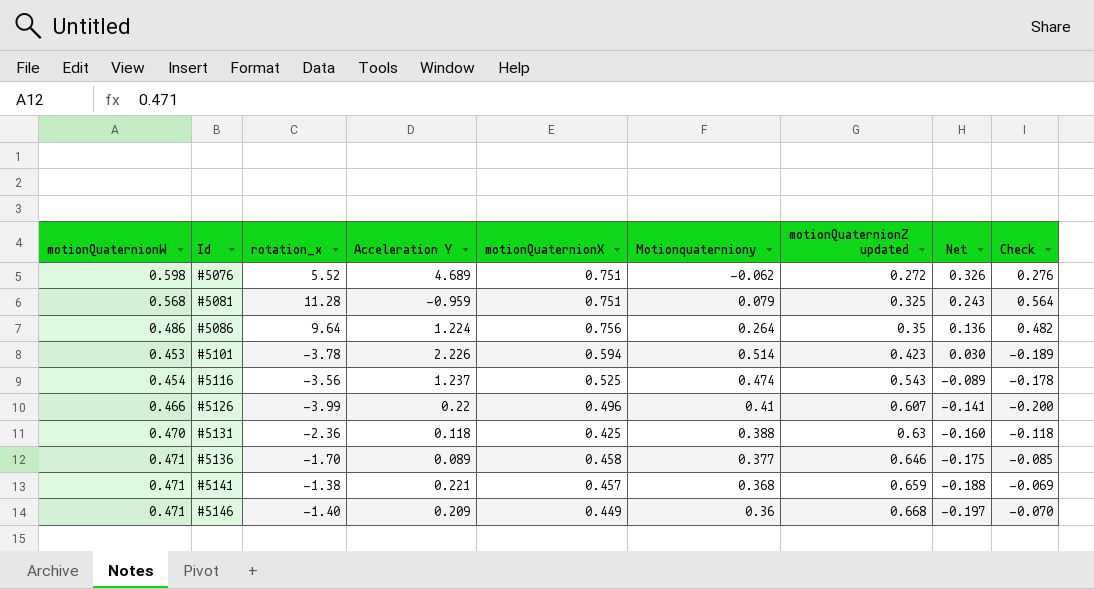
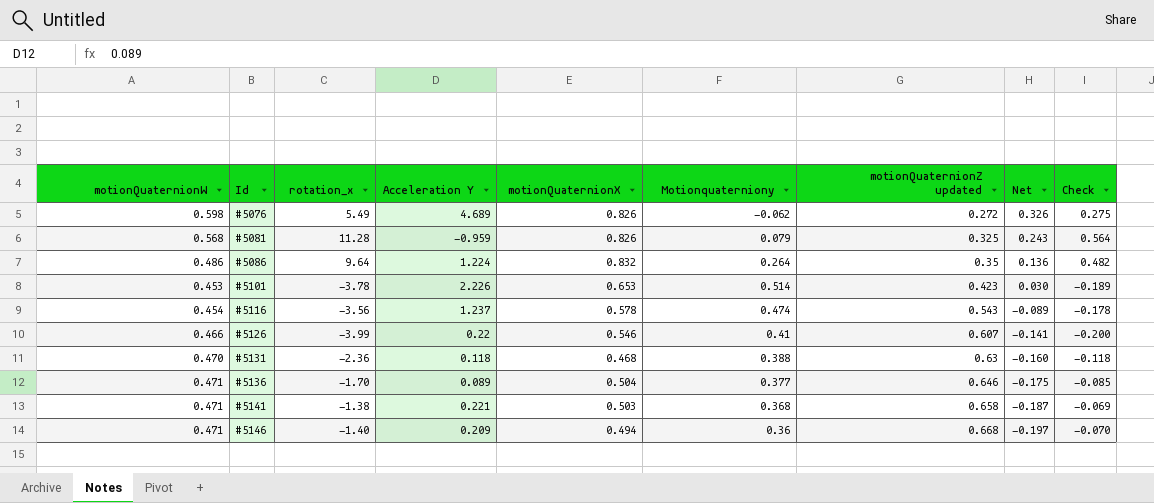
#5076 | rotation_x: 5.52 -> 5.49
#5076 | motionQuaternionX: 0.751 -> 0.826
#5076 | Check: 0.276 -> 0.275
#5081 | motionQuaternionX: 0.751 -> 0.826
#5086 | motionQuaternionX: 0.756 -> 0.832
#5101 | motionQuaternionX: 0.594 -> 0.653
#5116 | motionQuaternionX: 0.525 -> 0.578
#5126 | motionQuaternionX: 0.496 -> 0.546
#5131 | motionQuaternionX: 0.425 -> 0.468
#5136 | motionQuaternionX: 0.458 -> 0.504
#5141 | motionQuaternionX: 0.457 -> 0.503
#5141 | motionQuaternionZ updated: 0.659 -> 0.658
#5141 | Net: -0.188 -> -0.187
#5146 | motionQuaternionX: 0.449 -> 0.494

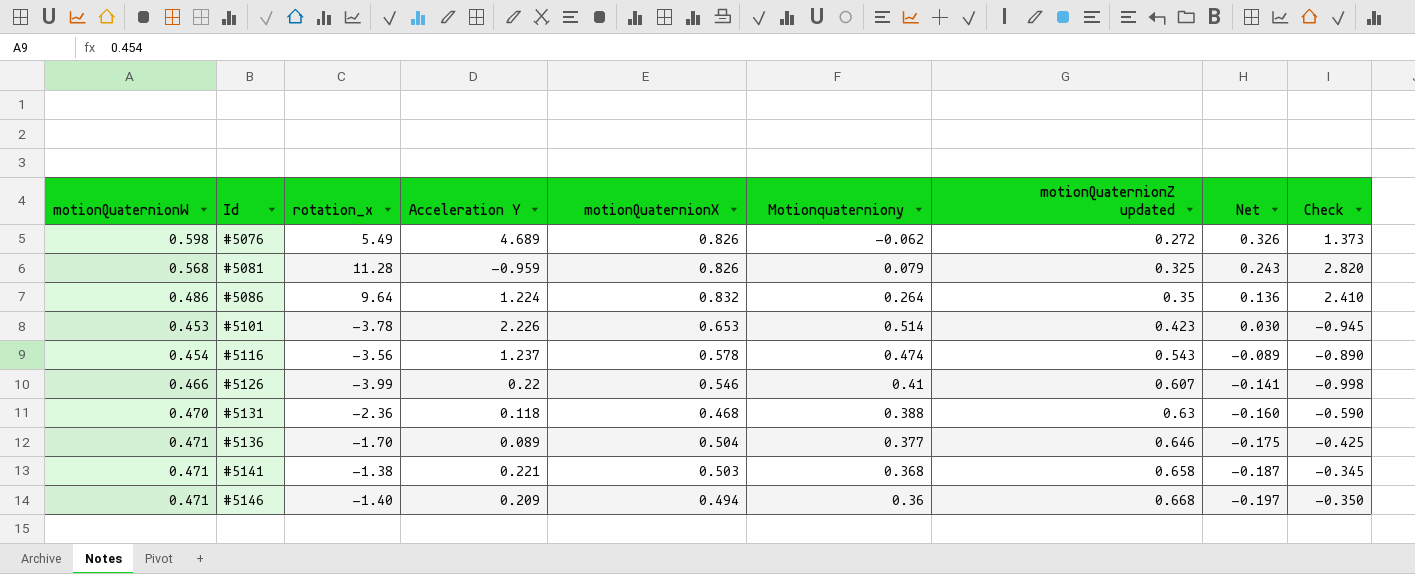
column Check | formula: [rotation_x] * 0.05 -> [rotation_x] * 0.25

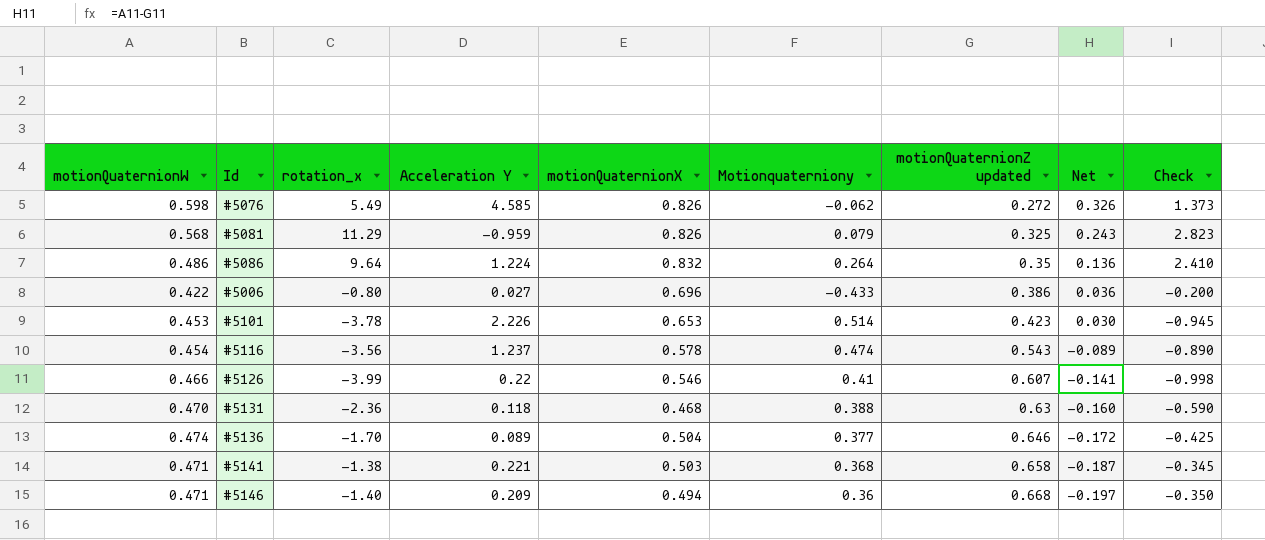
#5076 | Acceleration Y: 4.689 -> 4.585
#5081 | rotation_x: 11.28 -> 11.29
#5081 | Check: 2.820 -> 2.823
row #5006: none -> 0.422 | -0.80 | 0.027 | 0.696 | -0.433 | 0.386 | 0.036 | -0.200
#5136 | motionQuaternionW: 0.471 -> 0.474
#5136 | Net: -0.175 -> -0.172

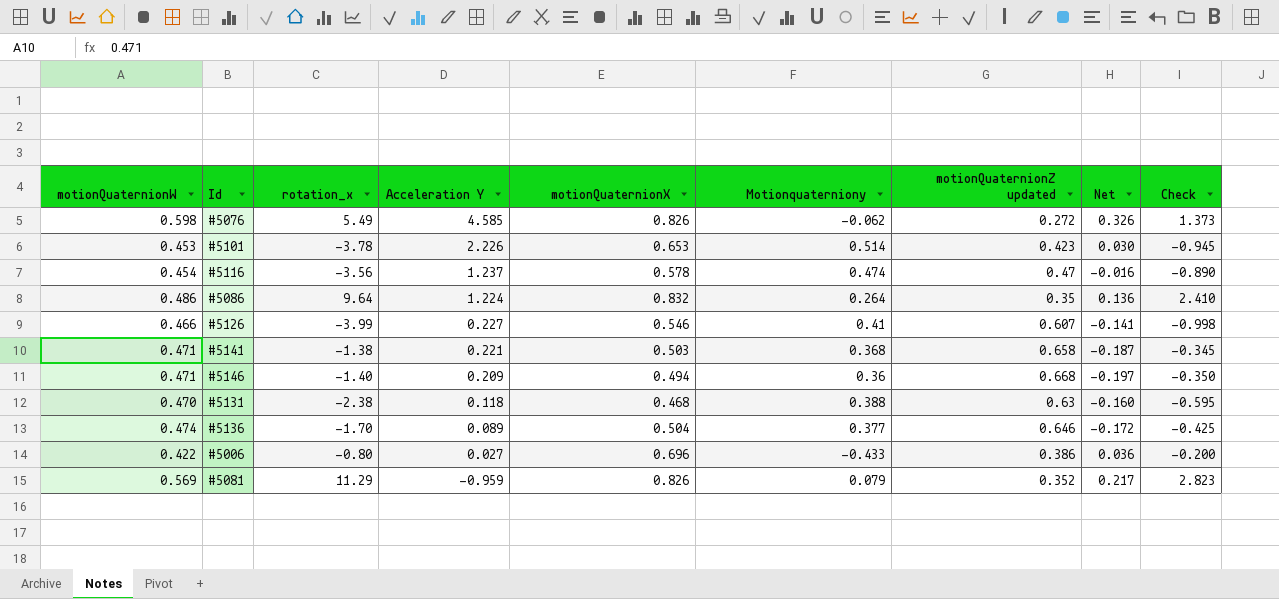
row order: motionQuaternionZ updated ascending -> Acceleration Y descending
#5116 | motionQuaternionZ updated: 0.543 -> 0.47
#5116 | Net: -0.089 -> -0.016
#5126 | Acceleration Y: 0.22 -> 0.227
#5131 | rotation_x: -2.36 -> -2.38
#5131 | Check: -0.590 -> -0.595
#5081 | motionQuaternionW: 0.568 -> 0.569
#5081 | motionQuaternionZ updated: 0.325 -> 0.352
#5081 | Net: 0.243 -> 0.217

